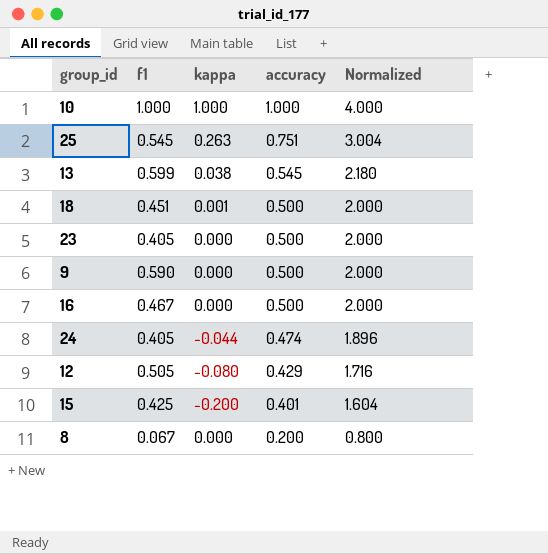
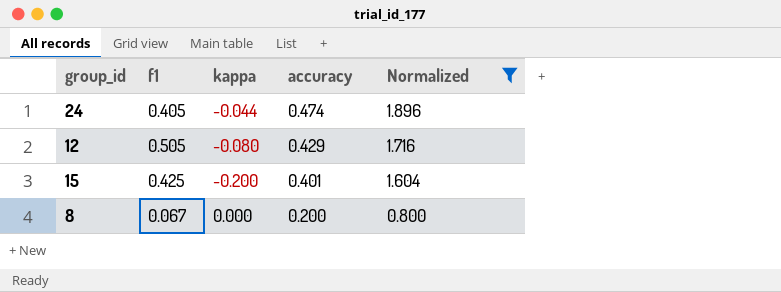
filter: none -> Normalized <= 1.896

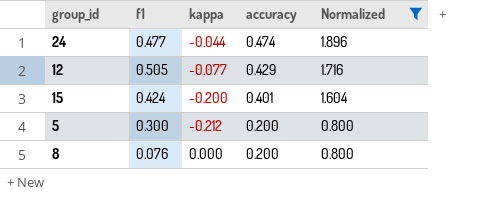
24 | f1: 0.405 -> 0.477
12 | kappa: -0.080 -> -0.077
15 | f1: 0.425 -> 0.424
row 5: none -> 0.300 | -0.212 | 0.200 | 0.800
8 | f1: 0.067 -> 0.076

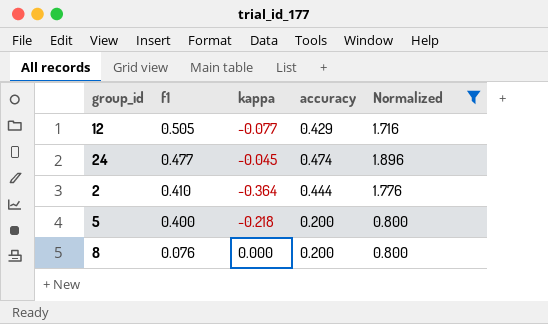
row order: accuracy descending -> f1 descending
row 15: 0.424 | -0.200 | 0.401 | 1.604 -> none
24 | kappa: -0.044 -> -0.045
row 2: none -> 0.410 | -0.364 | 0.444 | 1.776
5 | f1: 0.300 -> 0.400
5 | kappa: -0.212 -> -0.218

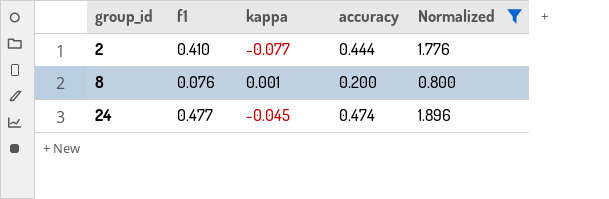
row order: f1 descending -> group_id ascending
row 12: 0.505 | -0.077 | 0.429 | 1.716 -> none
row 5: 0.400 | -0.218 | 0.200 | 0.800 -> none
2 | kappa: -0.364 -> -0.077
8 | kappa: 0.000 -> 0.001

